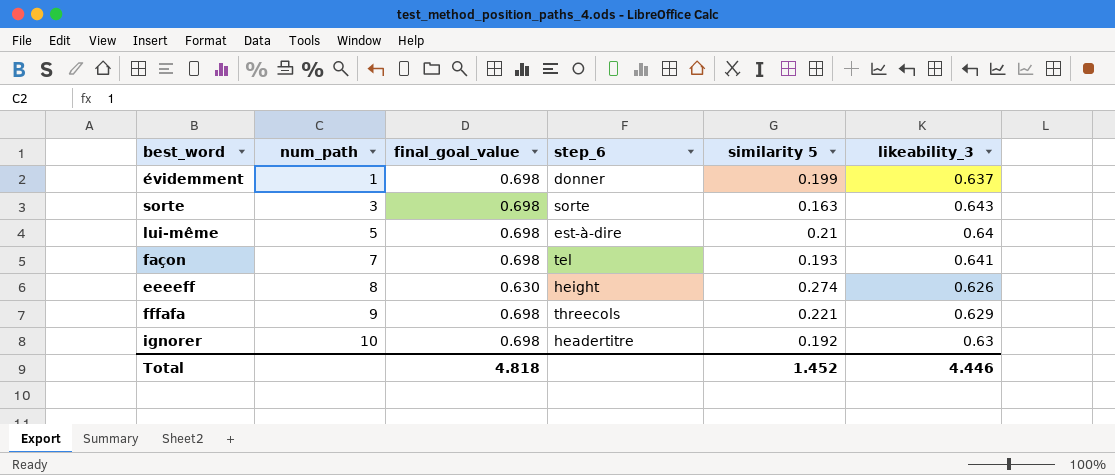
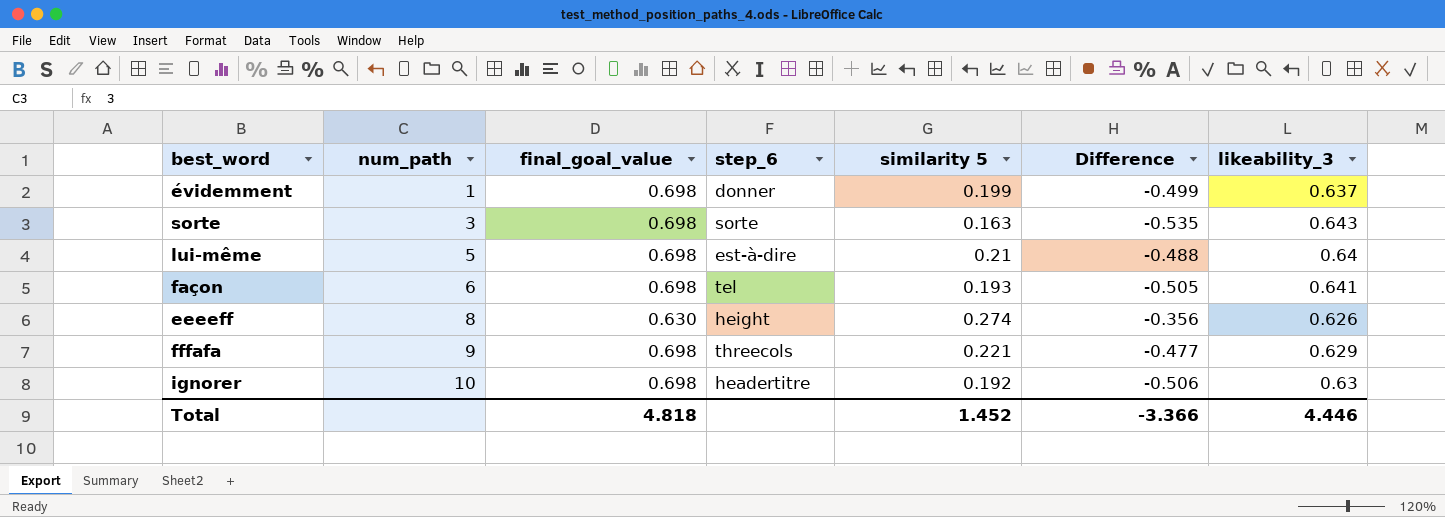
column Difference | formula: none -> [similarity 5] - [final_goal_value]
façon | num_path: 7 -> 6

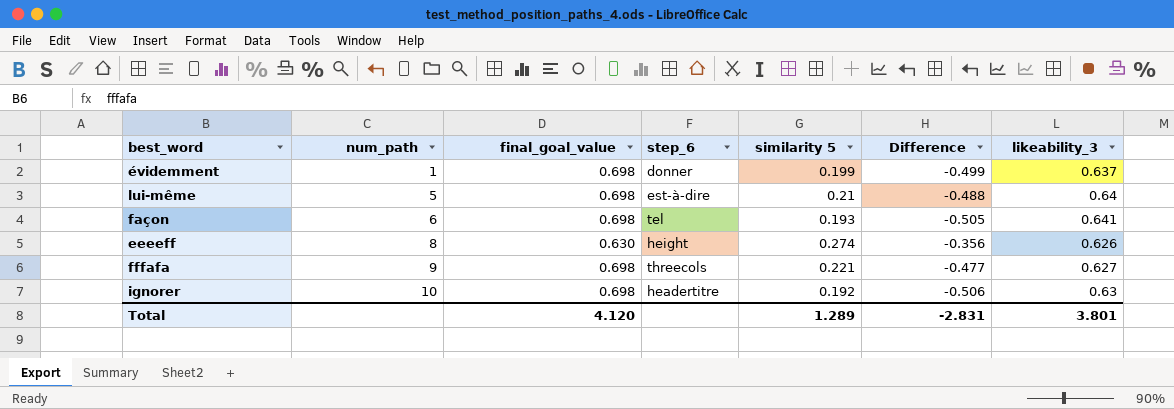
row sorte: 3 | 0.698 | sorte | 0.163 | -0.535 | 0.643 -> none
fffafa | likeability_3: 0.629 -> 0.627
Total | final_goal_value: 4.818 -> 4.120
Total | similarity 5: 1.452 -> 1.289
Total | Difference: -3.366 -> -2.831
Total | likeability_3: 4.446 -> 3.801

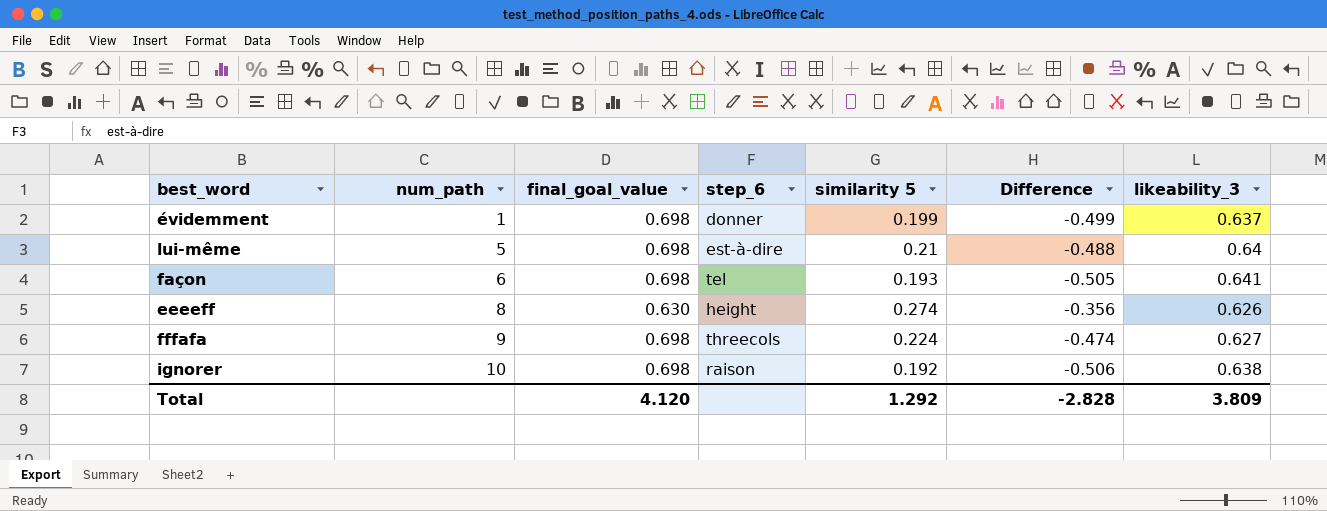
fffafa | similarity 5: 0.221 -> 0.224
fffafa | Difference: -0.477 -> -0.474
ignorer | step_6: headertitre -> raison
ignorer | likeability_3: 0.63 -> 0.638
Total | similarity 5: 1.289 -> 1.292
Total | Difference: -2.831 -> -2.828
Total | likeability_3: 3.801 -> 3.809

